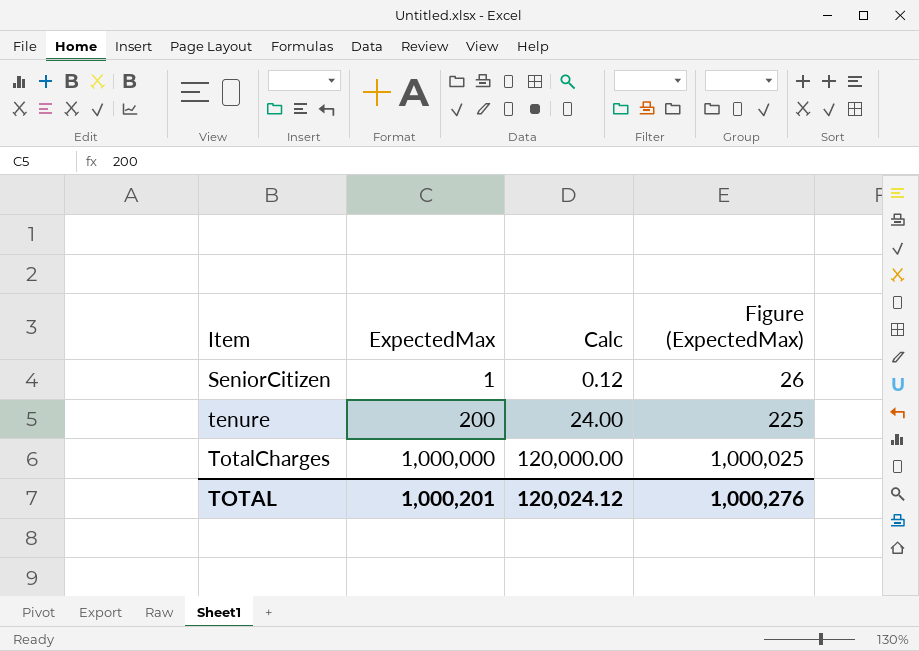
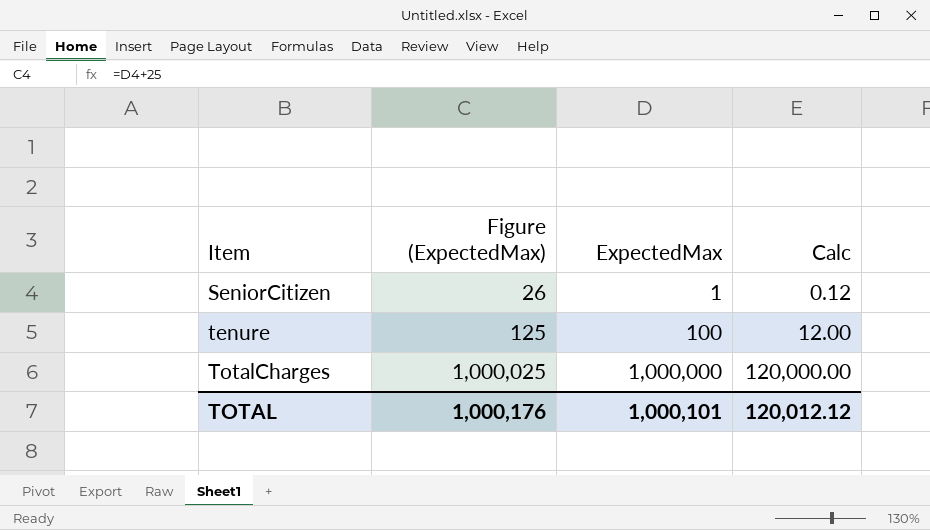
column Figure (ExpectedMax) | position: 4 -> 2
tenure | Figure (ExpectedMax): 225 -> 125
tenure | ExpectedMax: 200 -> 100
tenure | Calc: 24.00 -> 12.00
TOTAL | Figure (ExpectedMax): 1,000,276 -> 1,000,176
TOTAL | ExpectedMax: 1,000,201 -> 1,000,101
TOTAL | Calc: 120,024.12 -> 120,012.12

